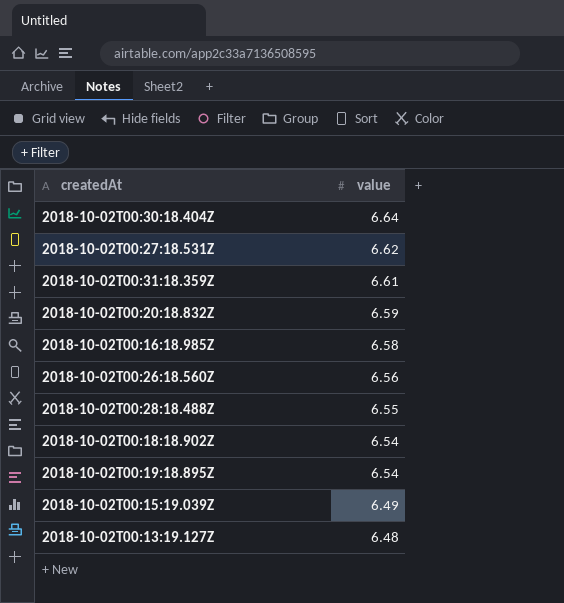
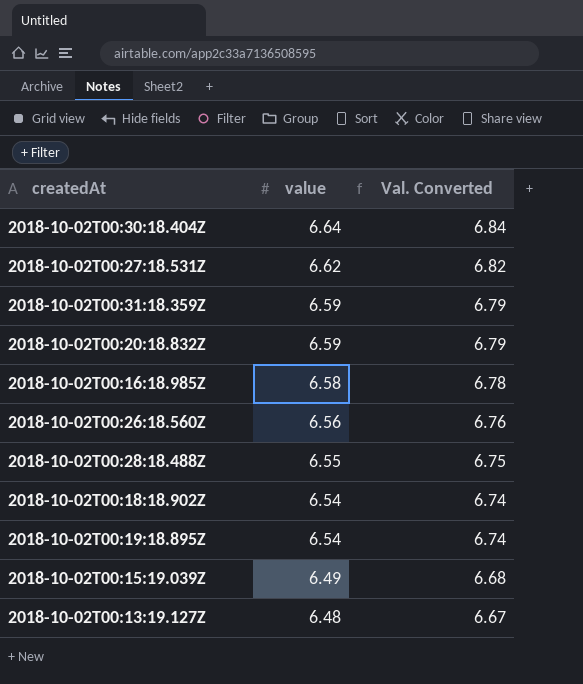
column Val. Converted | formula: none -> [value] * 1.03
2018-10-02T00:31:18.359Z | value: 6.61 -> 6.59

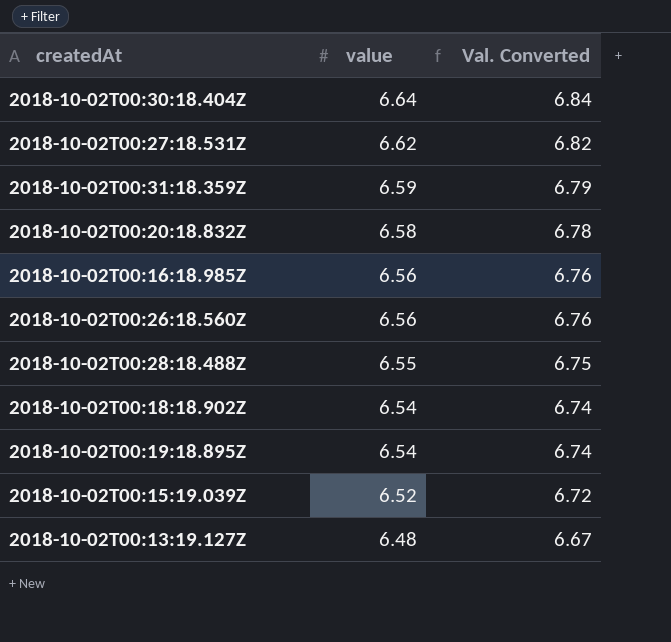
2018-10-02T00:20:18.832Z | value: 6.59 -> 6.58
2018-10-02T00:20:18.832Z | Val. Converted: 6.79 -> 6.78
2018-10-02T00:16:18.985Z | value: 6.58 -> 6.56
2018-10-02T00:16:18.985Z | Val. Converted: 6.78 -> 6.76
2018-10-02T00:15:19.039Z | value: 6.49 -> 6.52
2018-10-02T00:15:19.039Z | Val. Converted: 6.68 -> 6.72

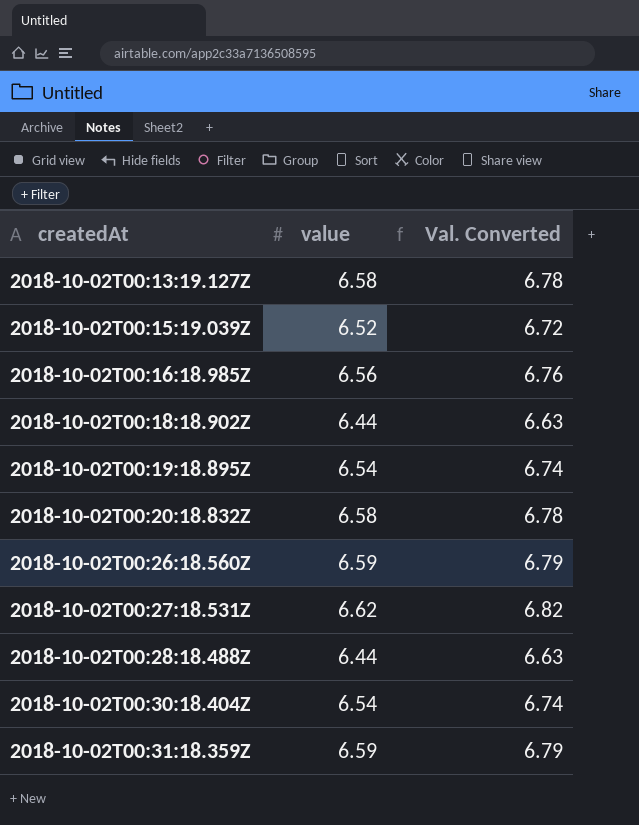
row order: value descending -> createdAt ascending
2018-10-02T00:13:19.127Z | value: 6.48 -> 6.58
2018-10-02T00:13:19.127Z | Val. Converted: 6.67 -> 6.78
2018-10-02T00:18:18.902Z | value: 6.54 -> 6.44
2018-10-02T00:18:18.902Z | Val. Converted: 6.74 -> 6.63
2018-10-02T00:26:18.560Z | value: 6.56 -> 6.59
2018-10-02T00:26:18.560Z | Val. Converted: 6.76 -> 6.79
2018-10-02T00:28:18.488Z | value: 6.55 -> 6.44
2018-10-02T00:28:18.488Z | Val. Converted: 6.75 -> 6.63
2018-10-02T00:30:18.404Z | value: 6.64 -> 6.54
2018-10-02T00:30:18.404Z | Val. Converted: 6.84 -> 6.74

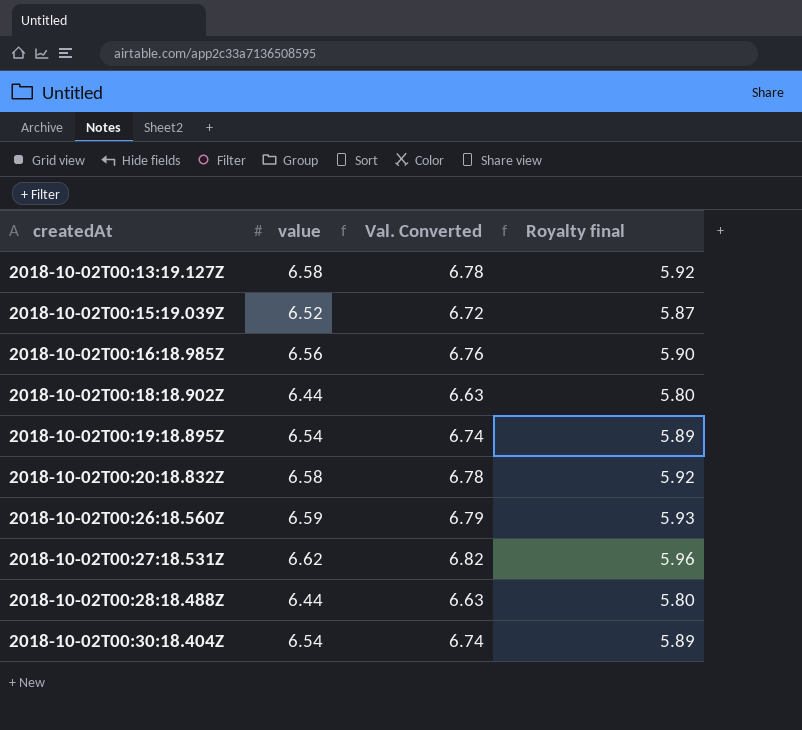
column Royalty final | formula: none -> [value] * 0.9
row 2018-10-02T00:31:18.359Z: 6.59 | 6.79 -> none

